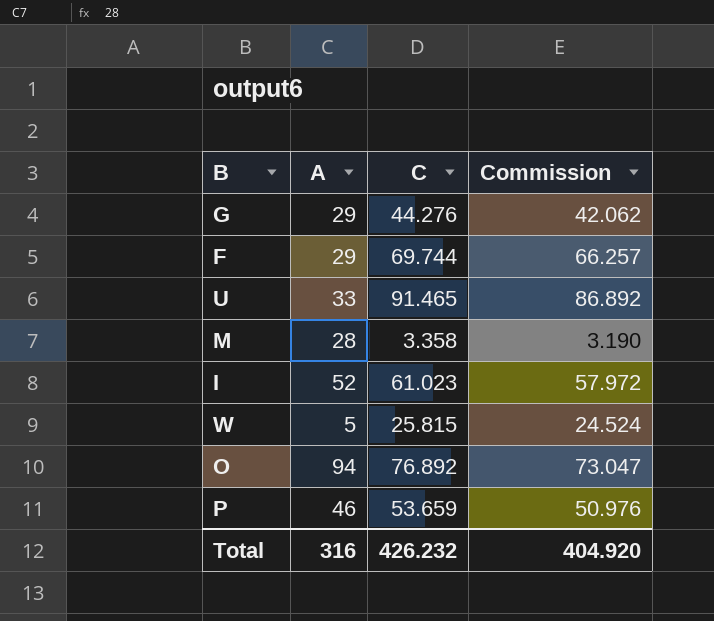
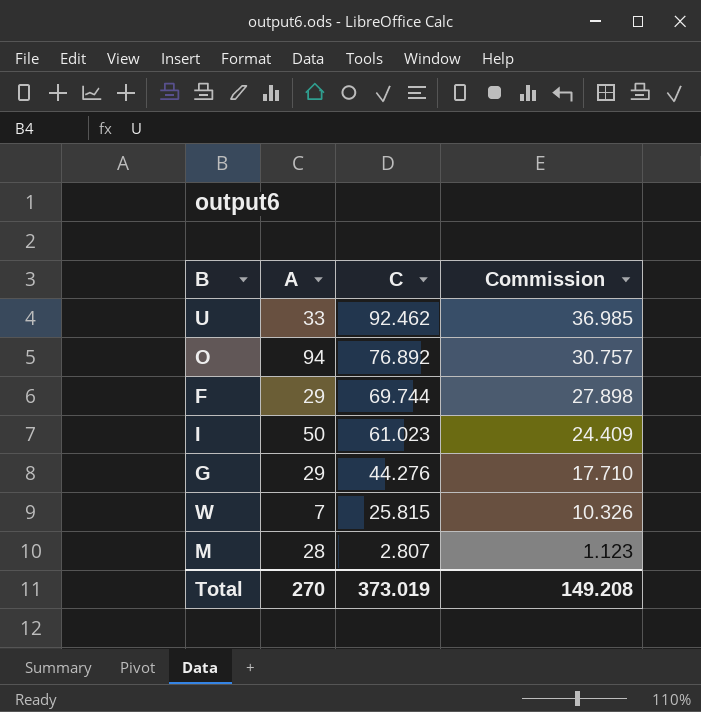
row order: none -> C descending
column Commission | formula: [C] * 0.95 -> [C] * 0.4
row P: 46 | 53.659 | 50.976 -> none
U | C: 91.465 -> 92.462
I | A: 52 -> 50
W | A: 5 -> 7
M | C: 3.358 -> 2.807
Total | A: 316 -> 270
Total | C: 426.232 -> 373.019
Total | Commission: 404.920 -> 149.208

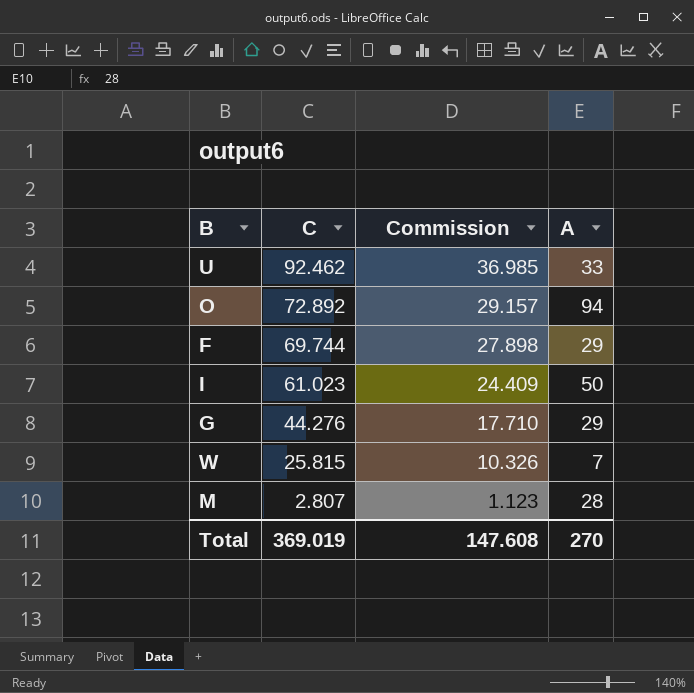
column A | position: 2 -> 4
O | C: 76.892 -> 72.892
O | Commission: 30.757 -> 29.157
Total | C: 373.019 -> 369.019
Total | Commission: 149.208 -> 147.608

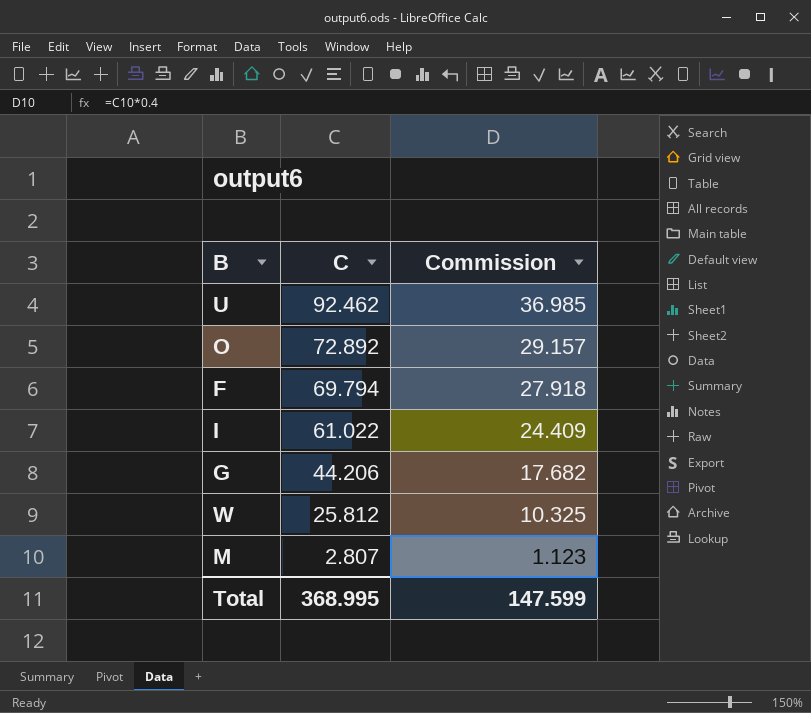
column A | position: 4 -> none
F | C: 69.744 -> 69.794
F | Commission: 27.898 -> 27.918
I | C: 61.023 -> 61.022
G | C: 44.276 -> 44.206
G | Commission: 17.710 -> 17.682
W | C: 25.815 -> 25.812
W | Commission: 10.326 -> 10.325
Total | C: 369.019 -> 368.995
Total | Commission: 147.608 -> 147.599

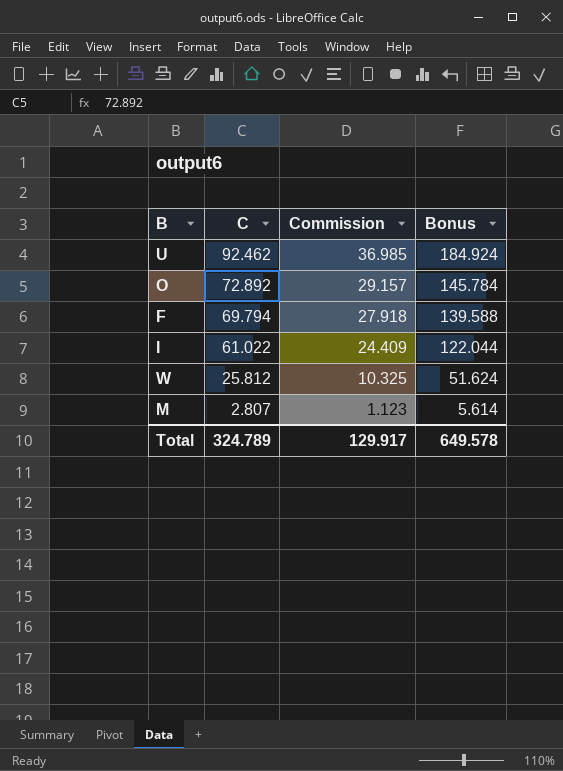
column Bonus | formula: none -> [C] * 2
row G: 44.206 | 17.682 -> none
Total | C: 368.995 -> 324.789
Total | Commission: 147.599 -> 129.917

